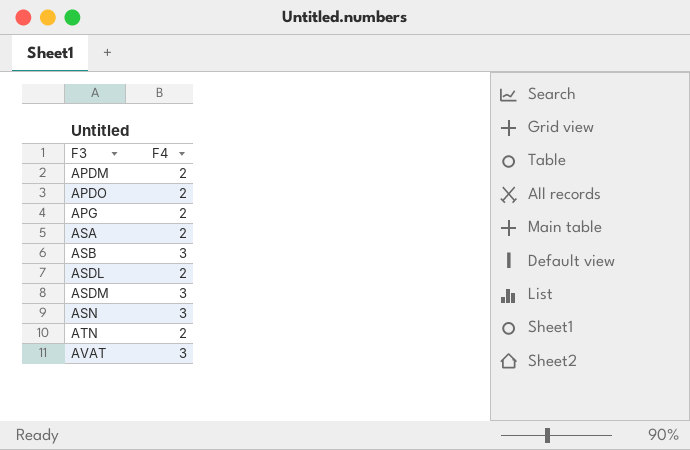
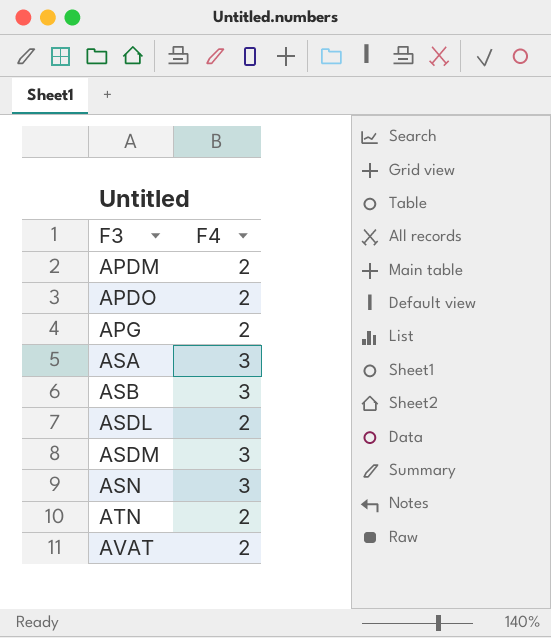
ASA | F4: 2 -> 3
AVAT | F4: 3 -> 2

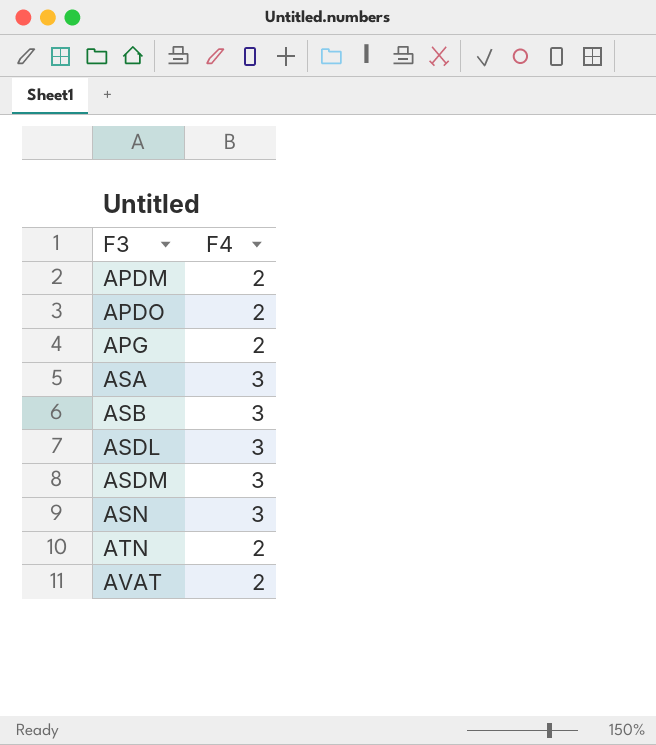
ASDL | F4: 2 -> 3

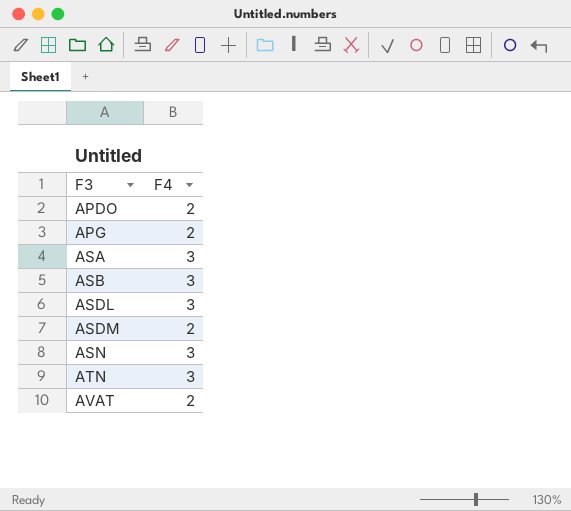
row APDM: 2 -> none
ASDM | F4: 3 -> 2
ATN | F4: 2 -> 3

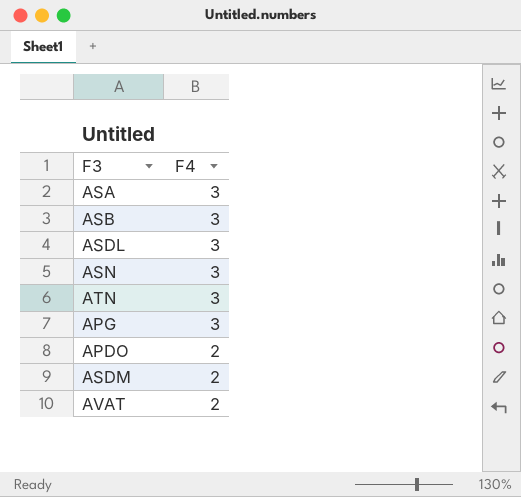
row order: F3 ascending -> F4 descending
APG | F4: 2 -> 3

